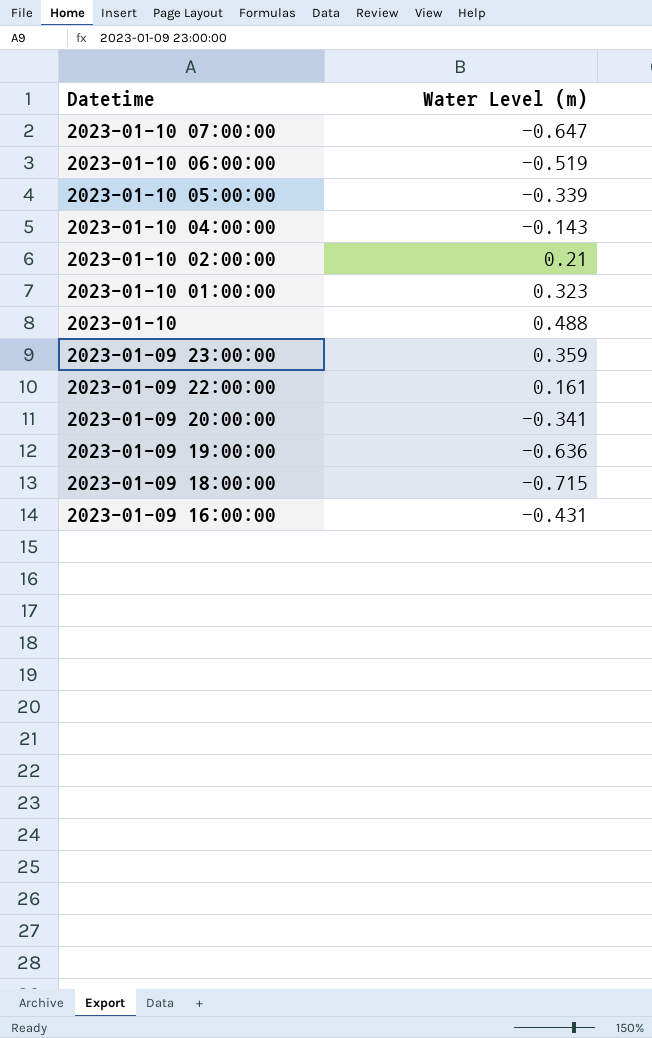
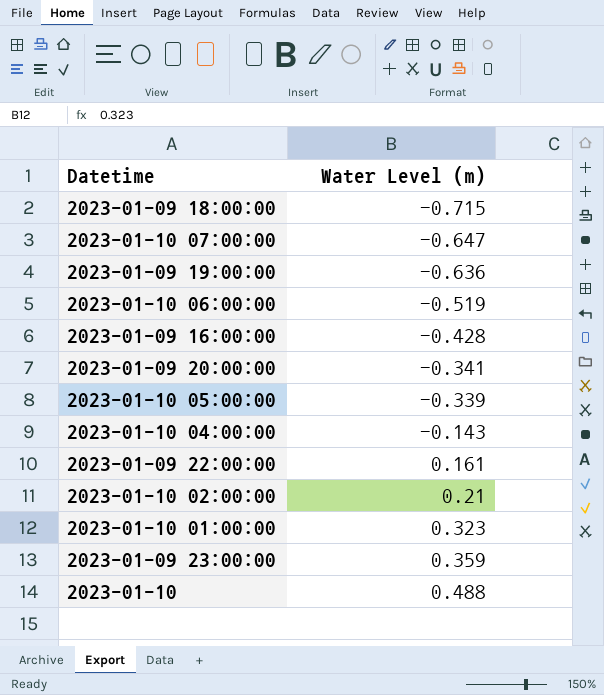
row order: Datetime descending -> Water Level (m) ascending
2023-01-09 16:00:00 | Water Level (m): -0.431 -> -0.428

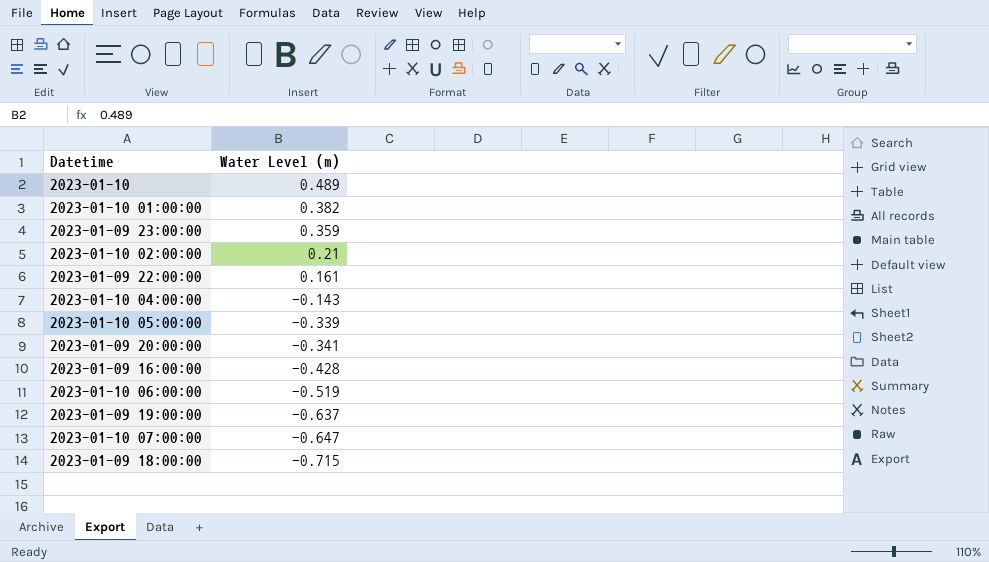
row order: Water Level (m) ascending -> Water Level (m) descending
2023-01-10 | Water Level (m): 0.488 -> 0.489
2023-01-10 01:00:00 | Water Level (m): 0.323 -> 0.382
2023-01-09 19:00:00 | Water Level (m): -0.636 -> -0.637

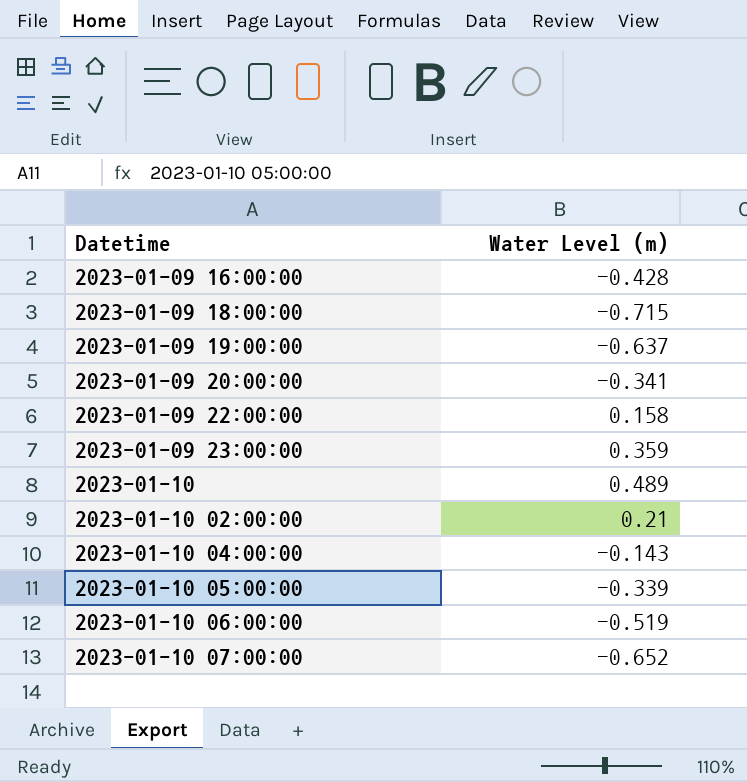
row order: Water Level (m) descending -> Datetime ascending
row 2023-01-10 01:00:00: 0.382 -> none
2023-01-09 22:00:00 | Water Level (m): 0.161 -> 0.158
2023-01-10 07:00:00 | Water Level (m): -0.647 -> -0.652

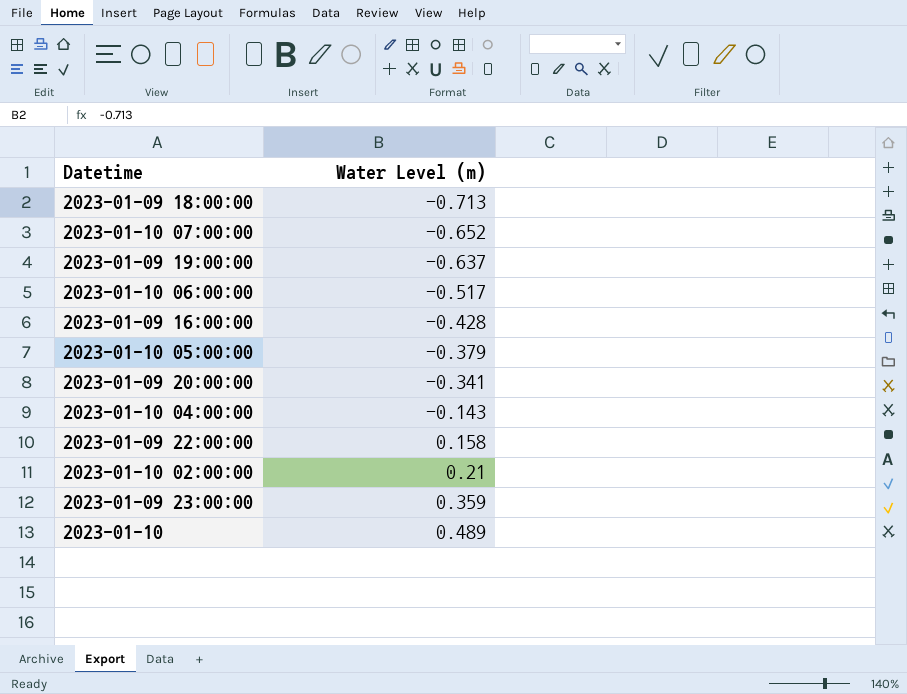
row order: Datetime ascending -> Water Level (m) ascending
2023-01-09 18:00:00 | Water Level (m): -0.715 -> -0.713
2023-01-10 06:00:00 | Water Level (m): -0.519 -> -0.517
2023-01-10 05:00:00 | Water Level (m): -0.339 -> -0.379

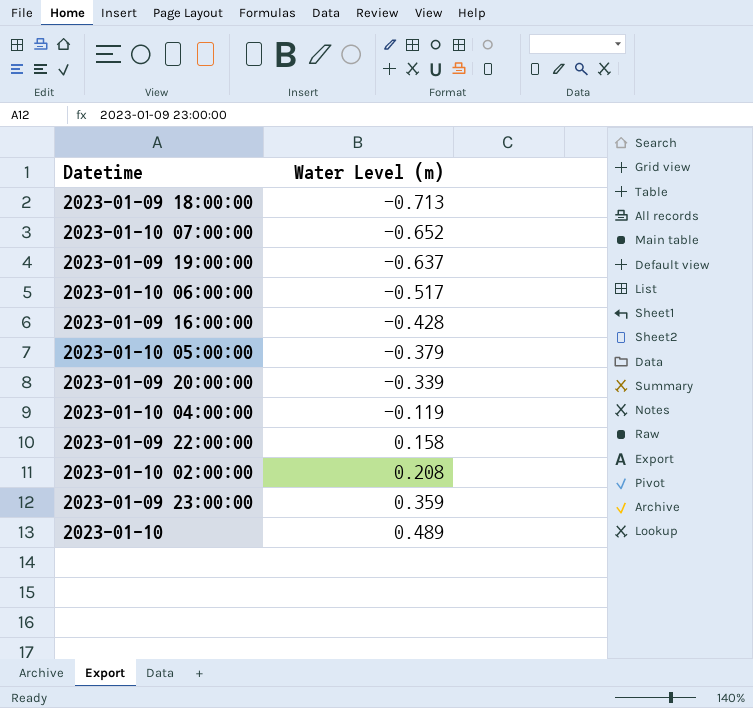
2023-01-09 20:00:00 | Water Level (m): -0.341 -> -0.339
2023-01-10 04:00:00 | Water Level (m): -0.143 -> -0.119
2023-01-10 02:00:00 | Water Level (m): 0.21 -> 0.208

